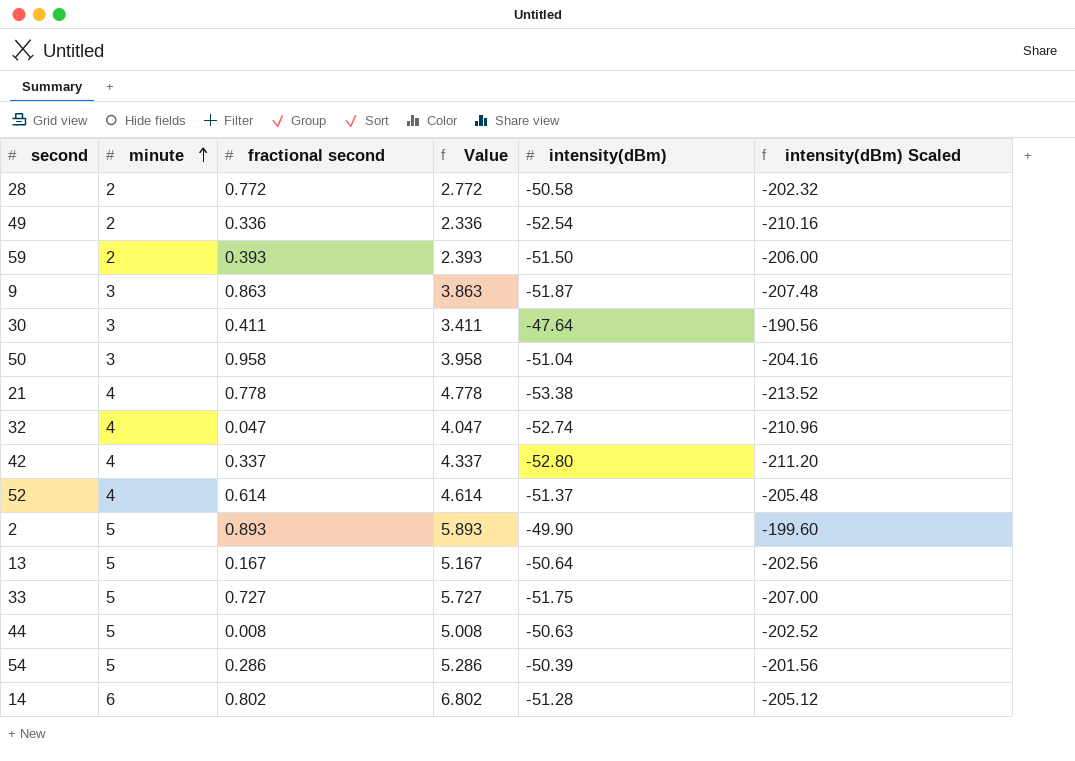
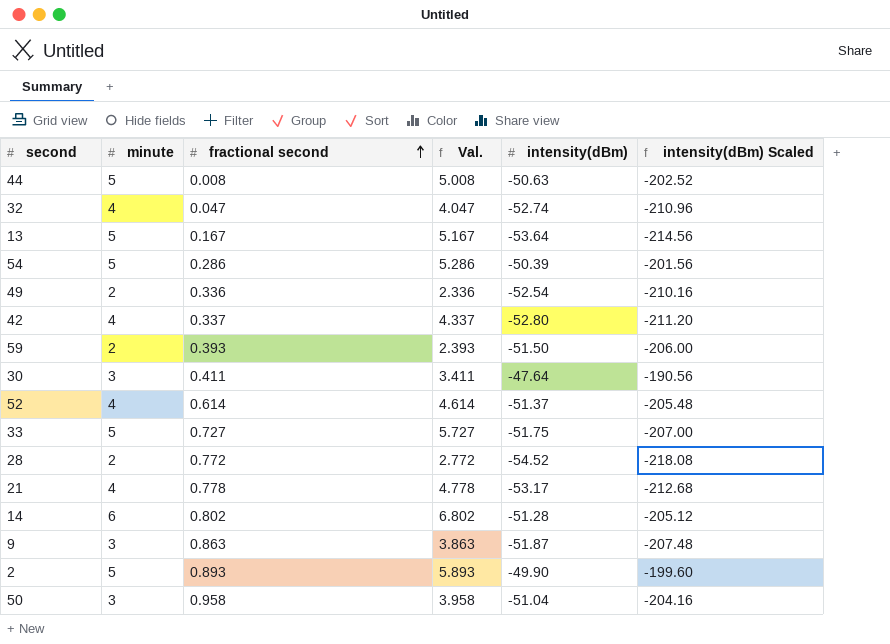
row order: minute ascending -> fractional second ascending
column name: Value -> Val.
13 | intensity(dBm): -50.64 -> -53.64
13 | intensity(dBm) Scaled: -202.56 -> -214.56
28 | intensity(dBm): -50.58 -> -54.52
28 | intensity(dBm) Scaled: -202.32 -> -218.08
21 | intensity(dBm): -53.38 -> -53.17
21 | intensity(dBm) Scaled: -213.52 -> -212.68

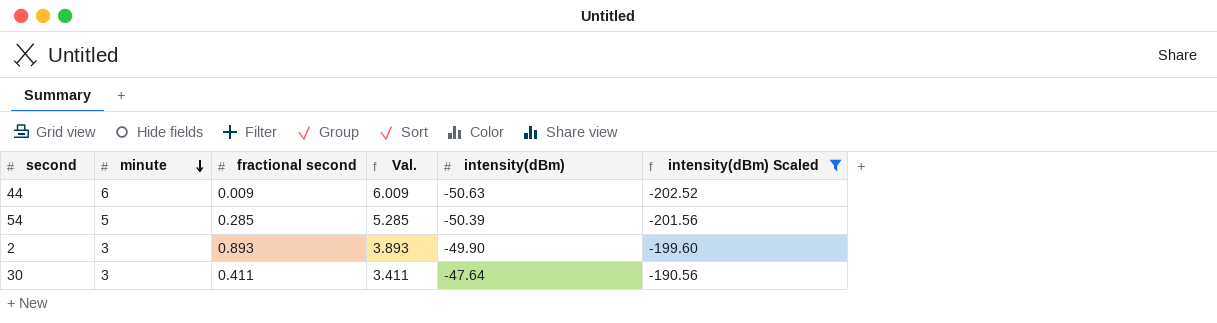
filter: none -> intensity(dBm) Scaled >= -202.52
row order: fractional second ascending -> minute descending
44 | minute: 5 -> 6
44 | fractional second: 0.008 -> 0.009
44 | Val.: 5.008 -> 6.009
54 | fractional second: 0.286 -> 0.285
54 | Val.: 5.286 -> 5.285
2 | minute: 5 -> 3
2 | Val.: 5.893 -> 3.893

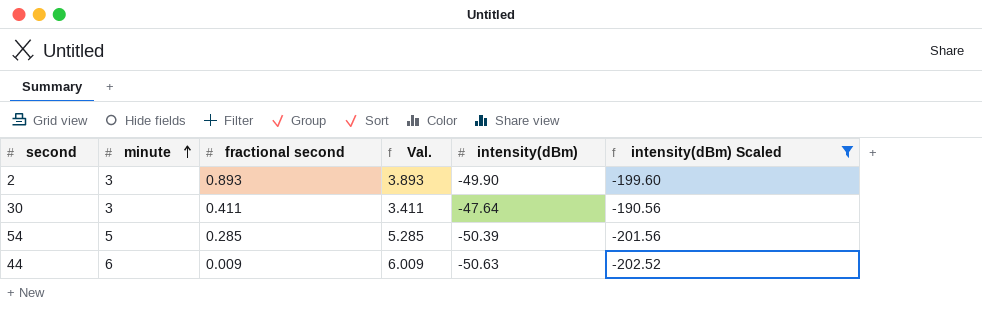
row order: minute descending -> minute ascending

